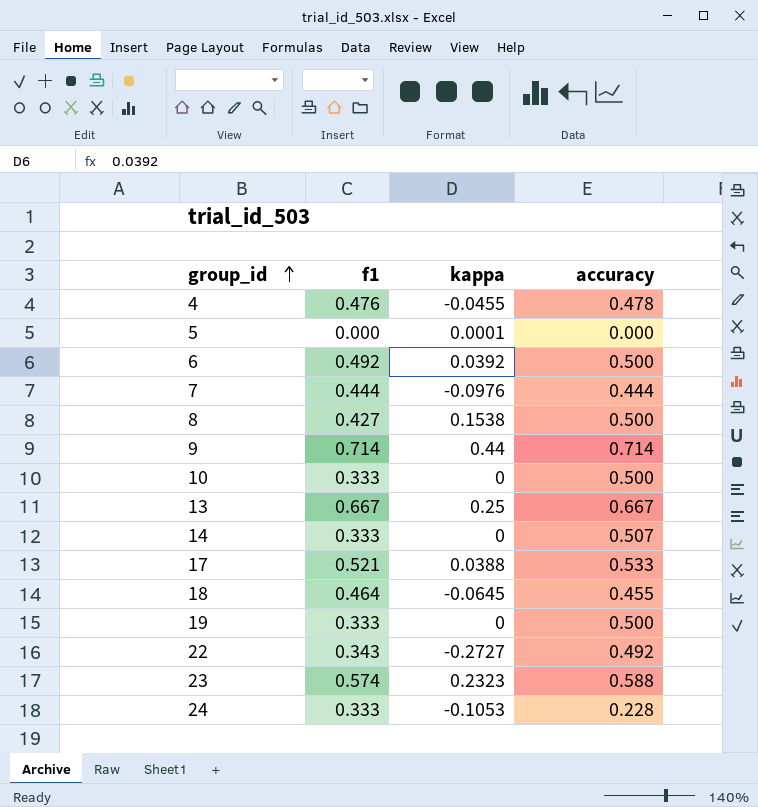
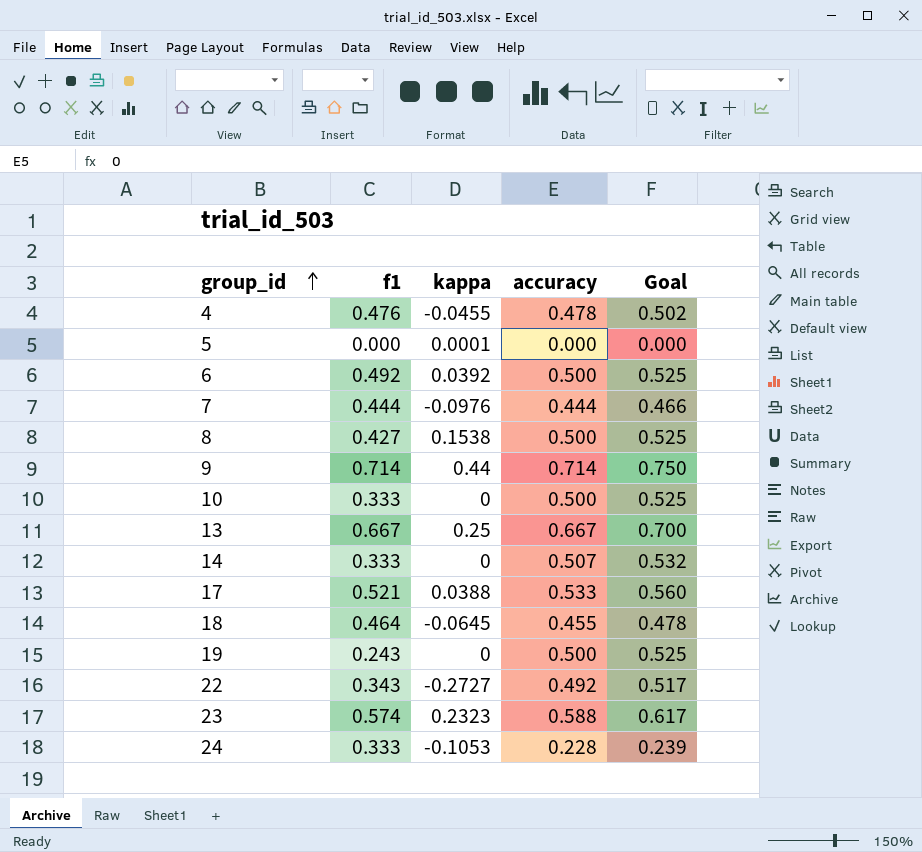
column Goal | formula: none -> [accuracy] * 1.05
19 | f1: 0.333 -> 0.243

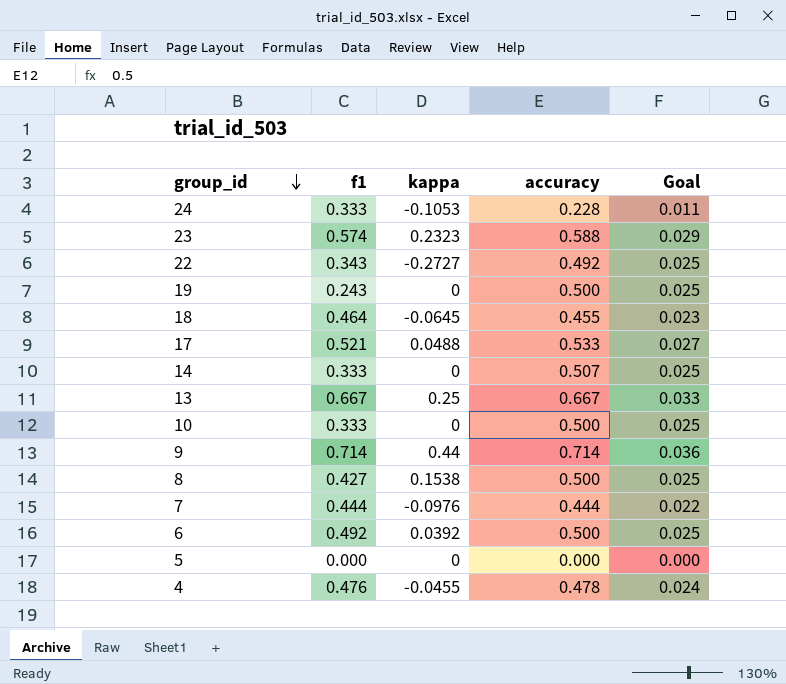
row order: group_id ascending -> group_id descending
column Goal | formula: [accuracy] * 1.05 -> [accuracy] * 0.05
17 | kappa: 0.0388 -> 0.0488
5 | kappa: 0.0001 -> 0

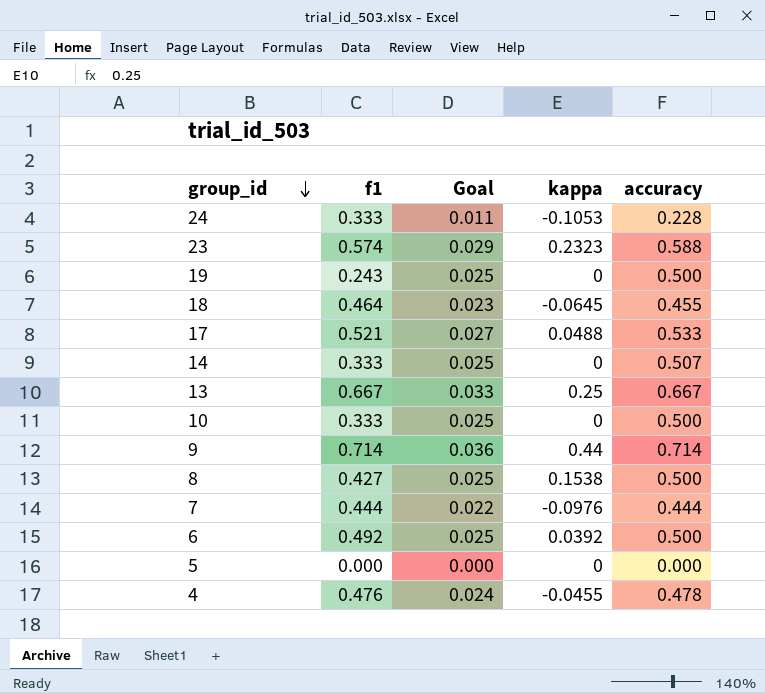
column Goal | position: 5 -> 3
row 22: 0.343 | -0.2727 | 0.492 | 0.025 -> none

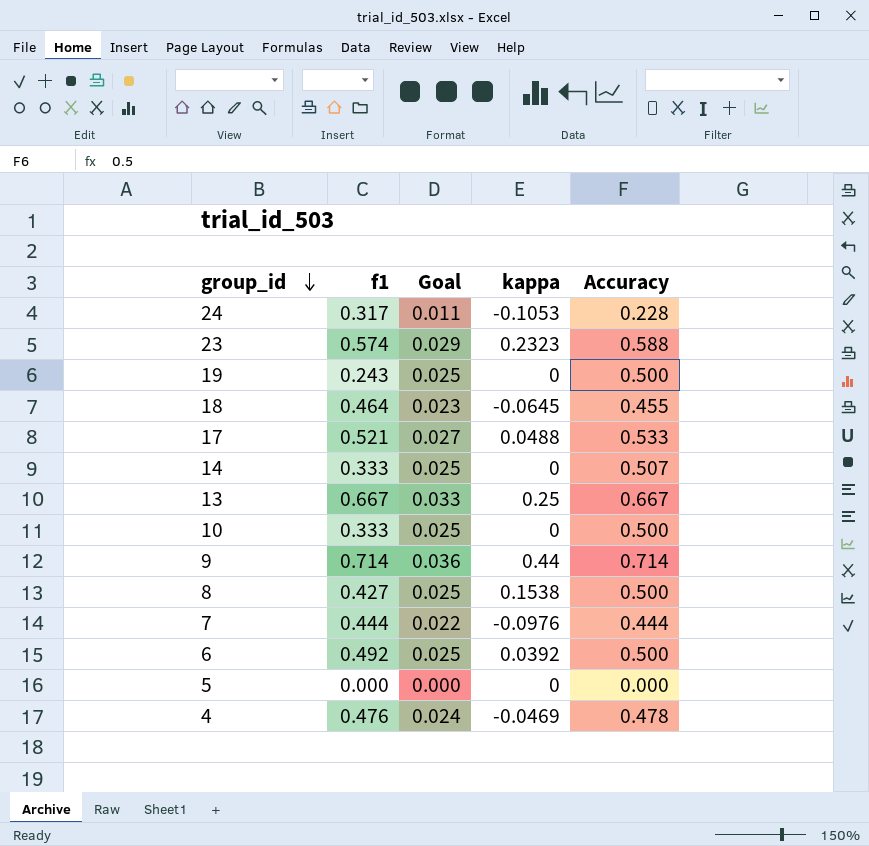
column name: accuracy -> Accuracy
24 | f1: 0.333 -> 0.317
4 | kappa: -0.0455 -> -0.0469

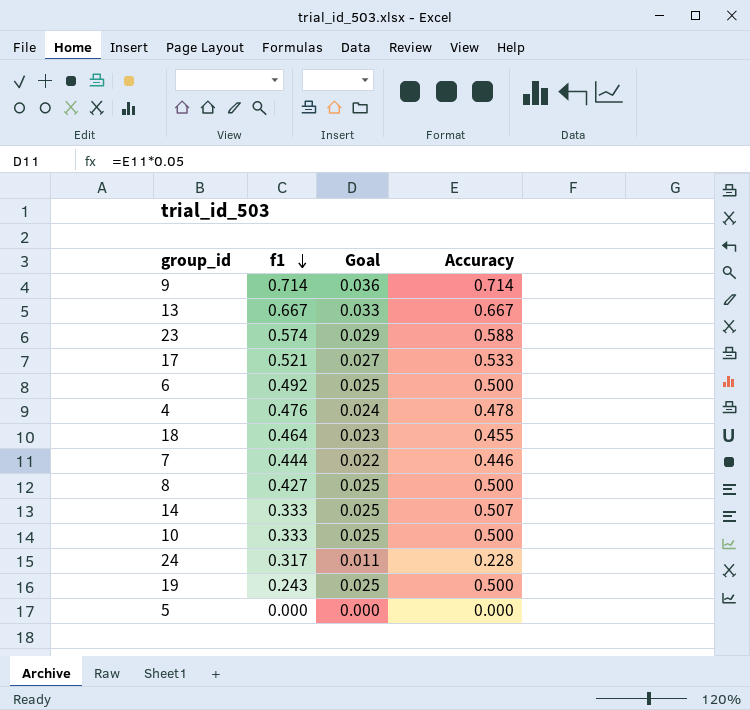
row order: group_id descending -> f1 descending
column kappa | position: 4 -> none
7 | Accuracy: 0.444 -> 0.446

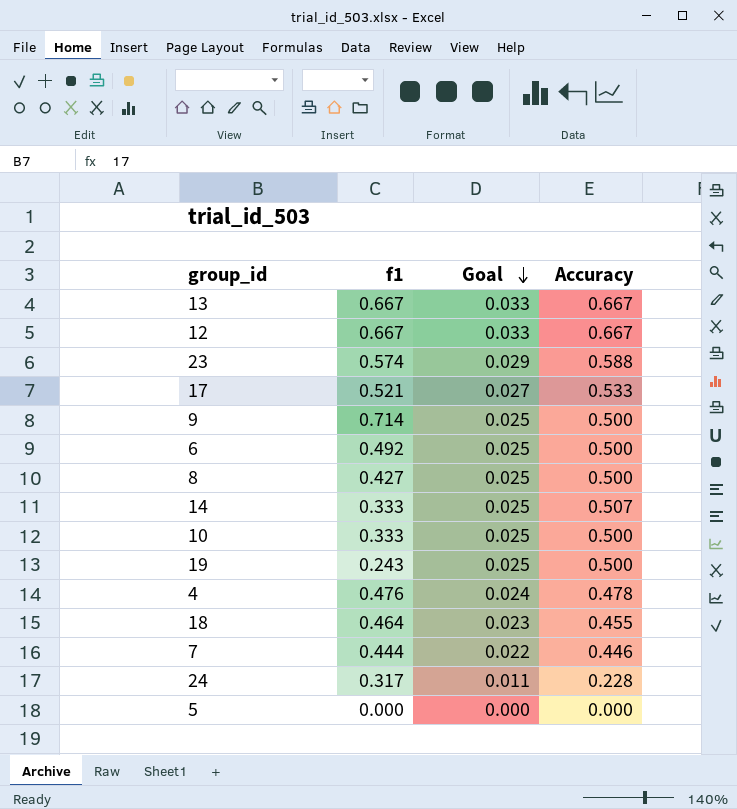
row order: f1 descending -> Goal descending
row 12: none -> 0.667 | 0.033 | 0.667
9 | Goal: 0.036 -> 0.025
9 | Accuracy: 0.714 -> 0.500

